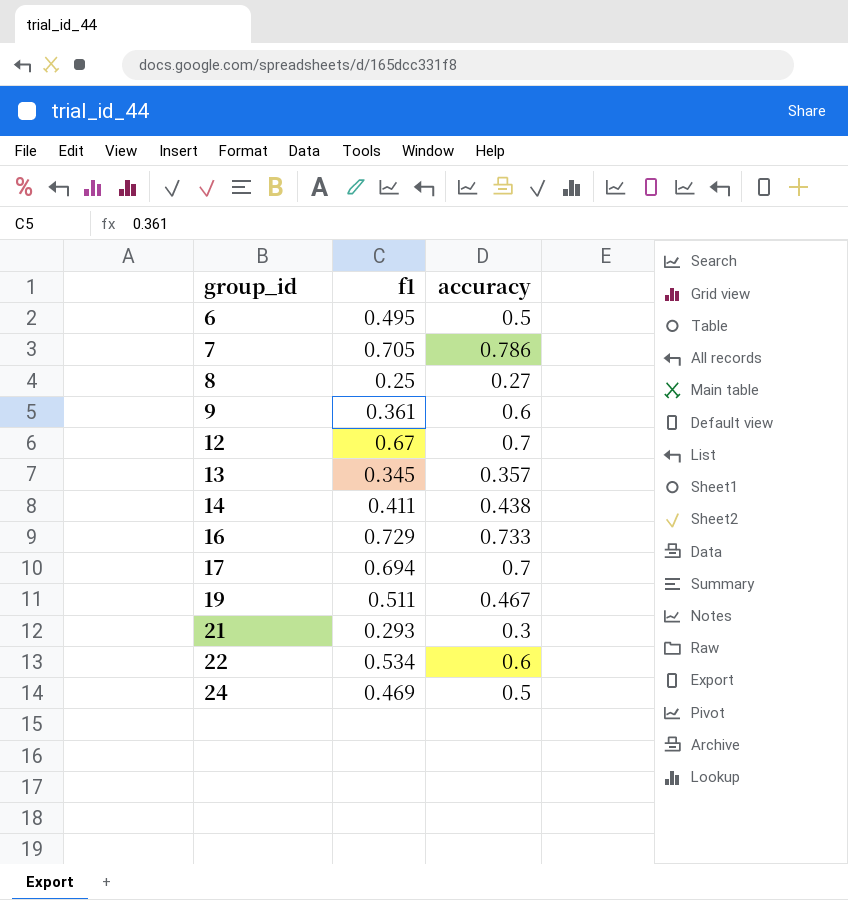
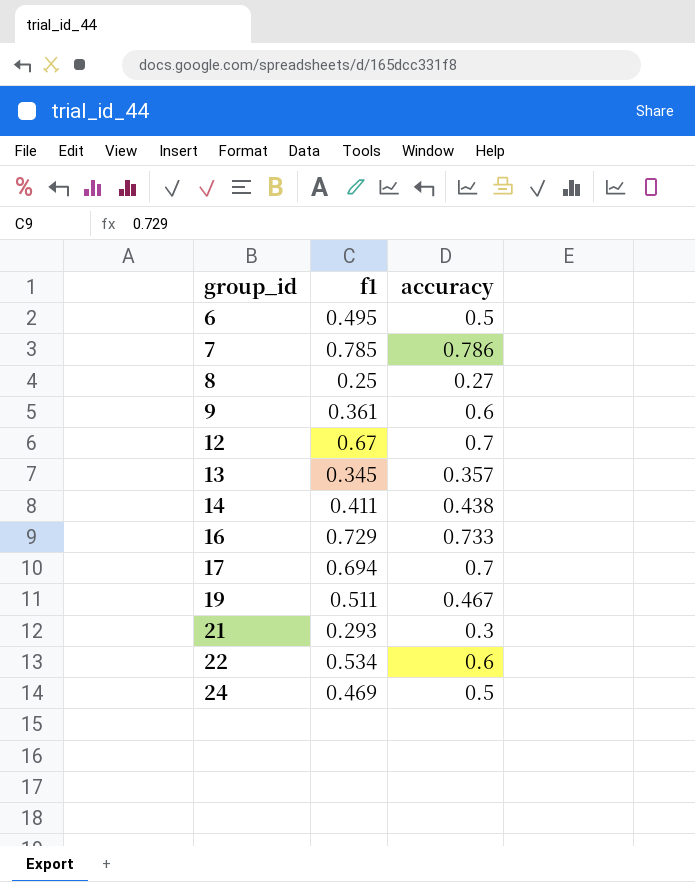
7 | f1: 0.705 -> 0.785

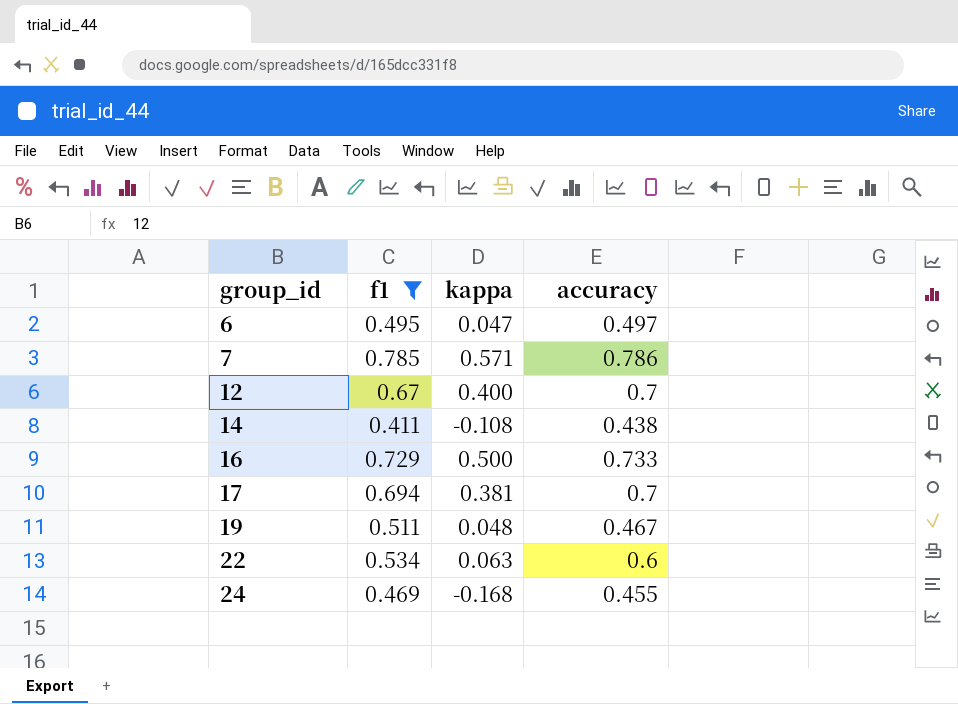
filter: none -> f1 >= 0.411
column kappa | position: none -> 3
6 | accuracy: 0.5 -> 0.497
24 | accuracy: 0.5 -> 0.455

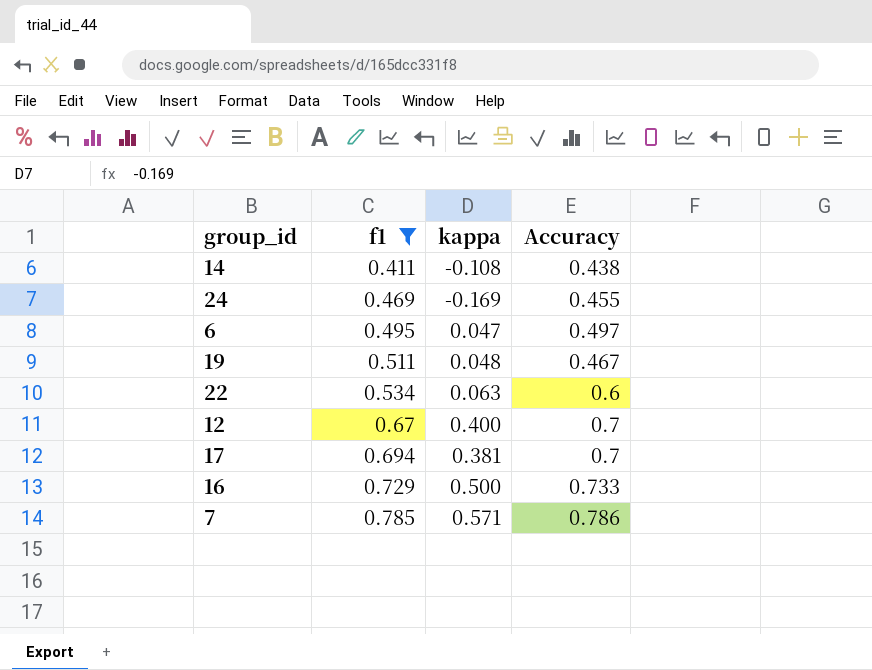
row order: group_id ascending -> f1 ascending
column name: accuracy -> Accuracy
24 | kappa: -0.168 -> -0.169

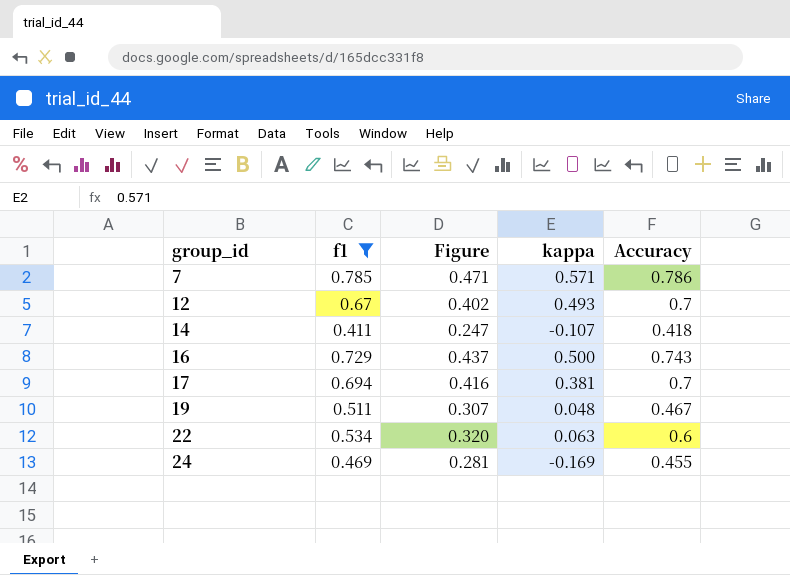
row order: f1 ascending -> group_id ascending
column Figure | formula: none -> [f1] * 0.6
row 6: 0.495 | 0.047 | 0.497 -> none
12 | kappa: 0.400 -> 0.493
14 | kappa: -0.108 -> -0.107
14 | Accuracy: 0.438 -> 0.418
16 | Accuracy: 0.733 -> 0.743

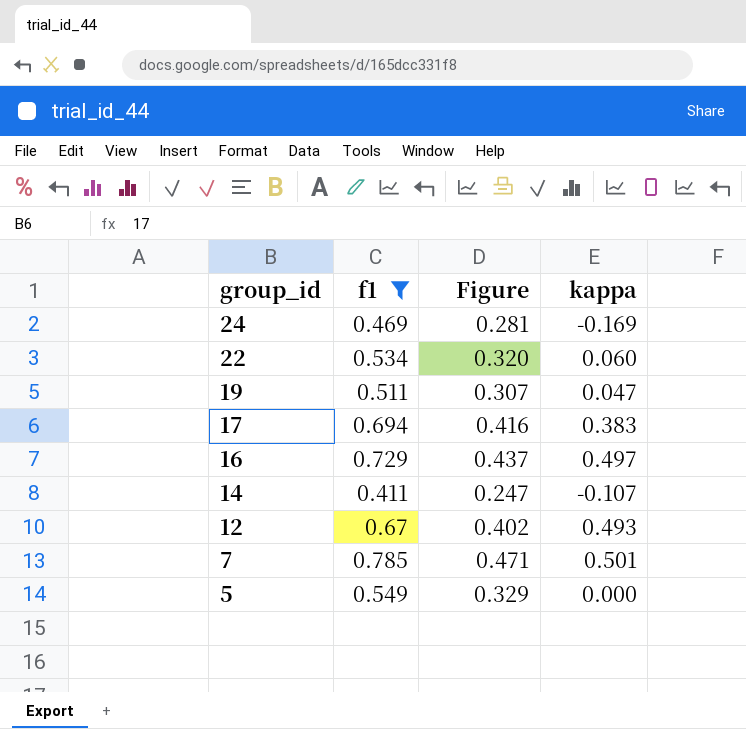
row order: group_id ascending -> group_id descending
column Accuracy | position: 5 -> none
22 | kappa: 0.063 -> 0.060
19 | kappa: 0.048 -> 0.047
17 | kappa: 0.381 -> 0.383
16 | kappa: 0.500 -> 0.497
7 | kappa: 0.571 -> 0.501
row 5: none -> 0.549 | 0.329 | 0.000

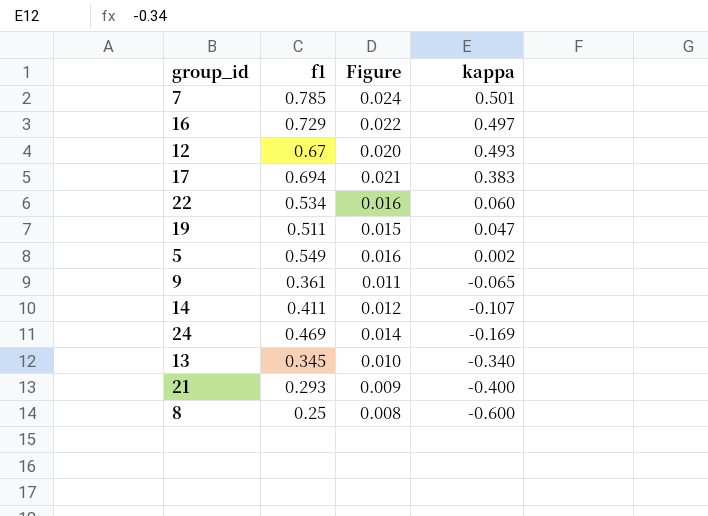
filter: f1 >= 0.411 -> none
row order: group_id descending -> kappa descending
column Figure | formula: [f1] * 0.6 -> [f1] * 0.03
5 | kappa: 0.000 -> 0.002

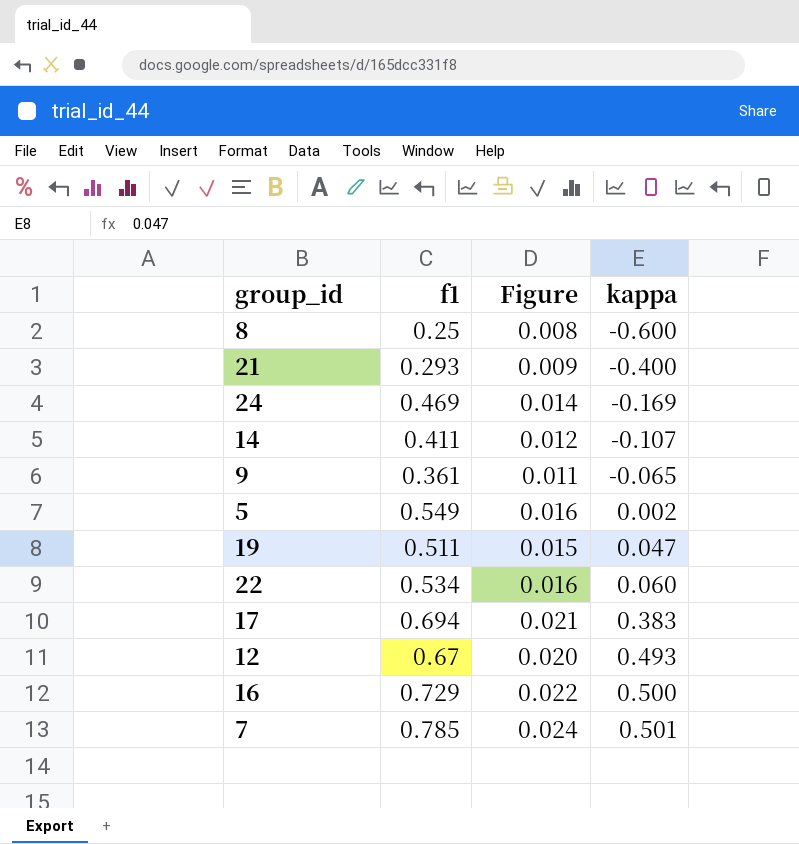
row order: kappa descending -> kappa ascending
row 13: 0.345 | 0.010 | -0.340 -> none
16 | kappa: 0.497 -> 0.500

